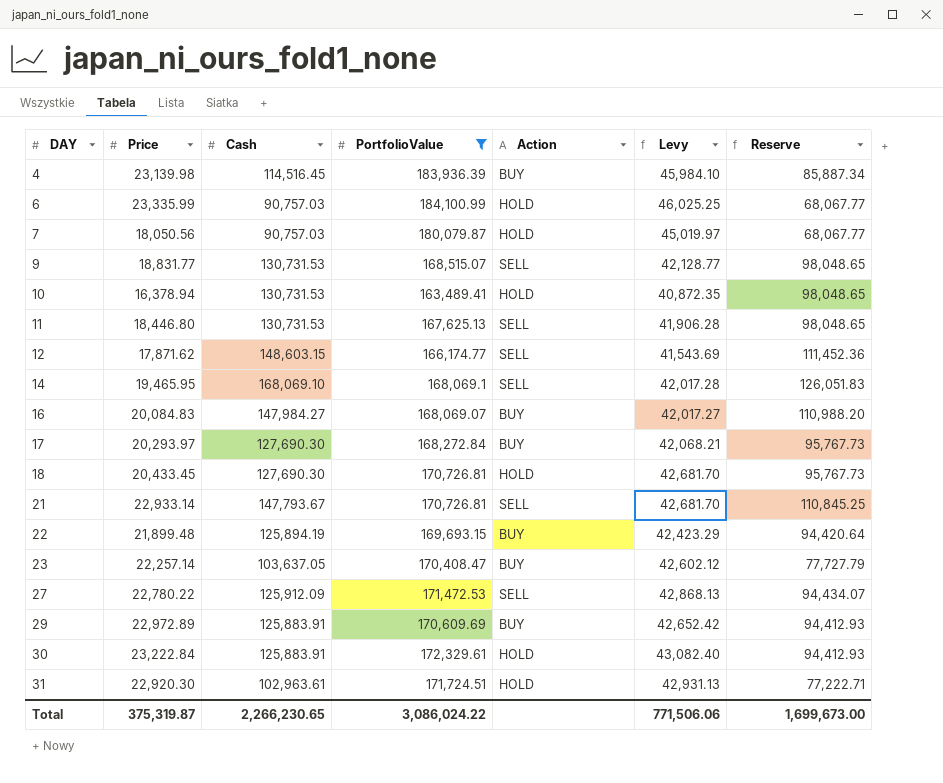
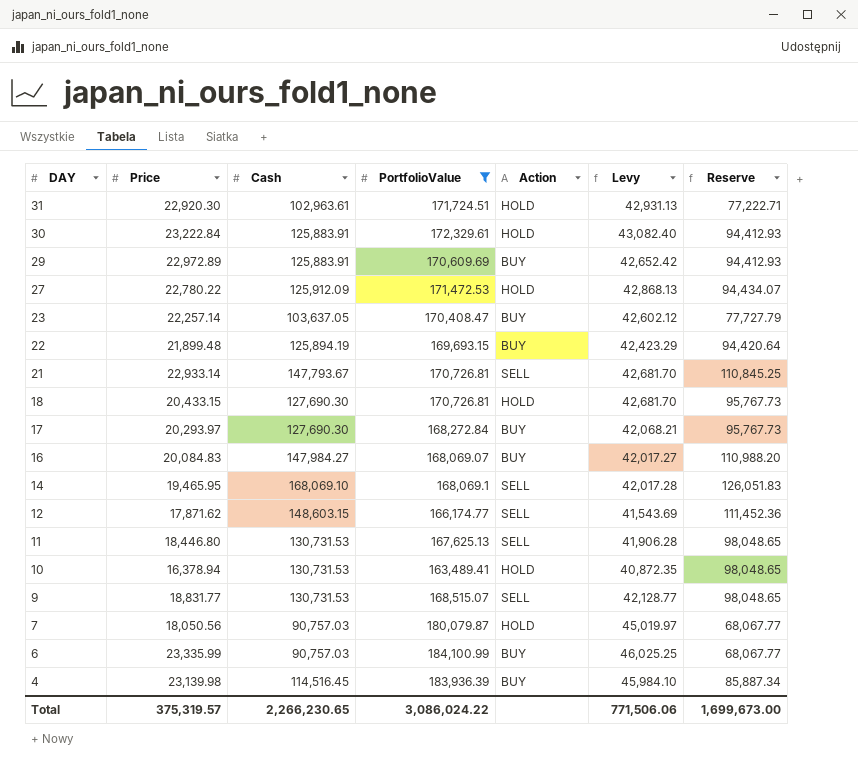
row order: DAY ascending -> DAY descending
27 | Action: SELL -> HOLD
18 | Price: 20,433.45 -> 20,433.15
6 | Action: HOLD -> BUY
Total | Price: 375,319.87 -> 375,319.57

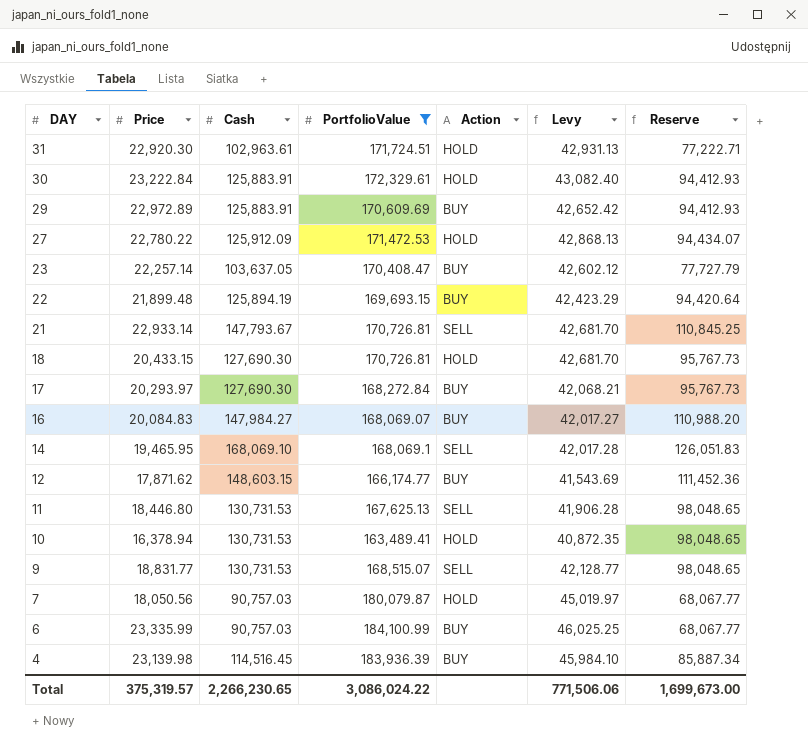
12 | Action: SELL -> BUY

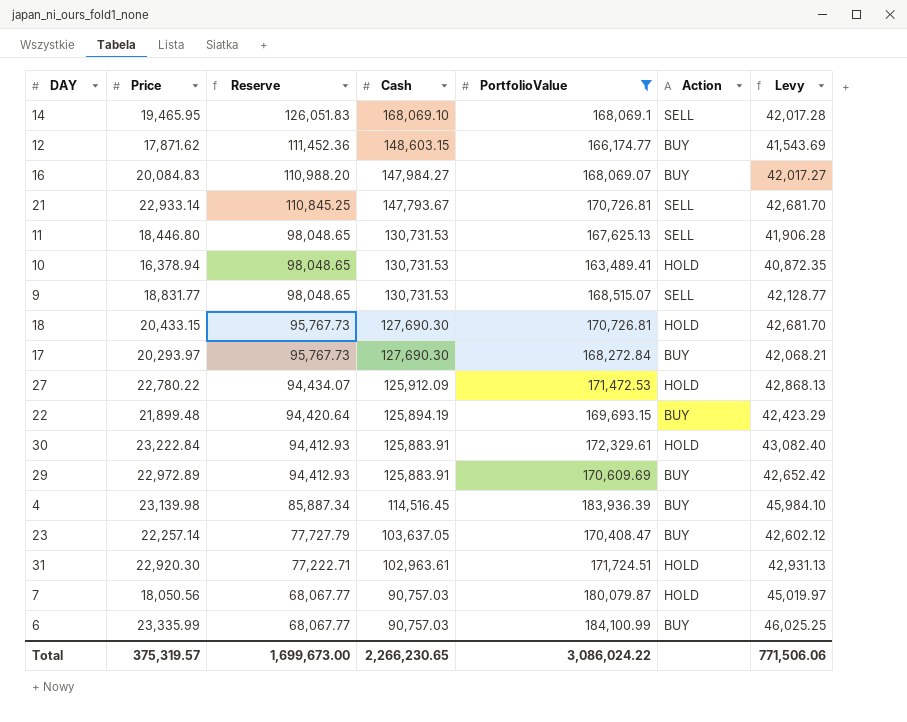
row order: DAY descending -> Reserve descending
column Reserve | position: 7 -> 3

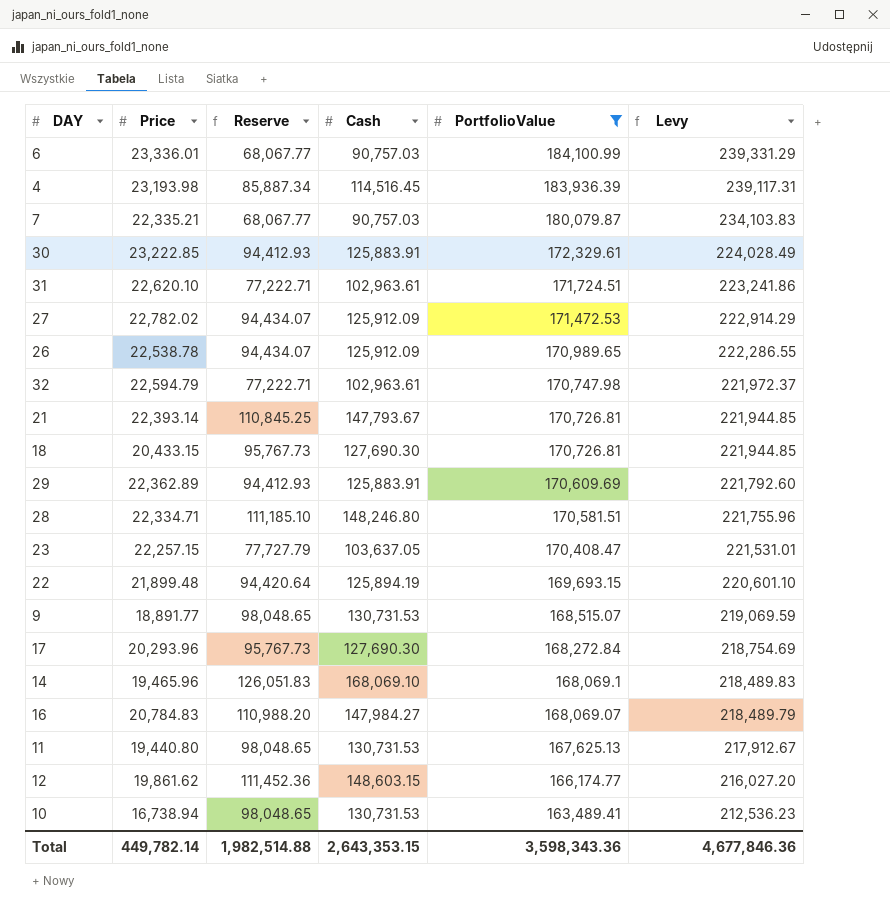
row order: Reserve descending -> PortfolioValue descending
column Action | position: 6 -> none
column Levy | formula: [PortfolioValue] * 0.25 -> [PortfolioValue] * 1.3
6 | Price: 23,335.99 -> 23,336.01
4 | Price: 23,139.98 -> 23,193.98
7 | Price: 18,050.56 -> 22,335.21
30 | Price: 23,222.84 -> 23,222.85
31 | Price: 22,920.30 -> 22,620.10
27 | Price: 22,780.22 -> 22,782.02
row 26: none -> 22,538.78 | 94,434.07 | 125,912.09 | 170,989.65 | 222,286.55
row 32: none -> 22,594.79 | 77,222.71 | 102,963.61 | 170,747.98 | 221,972.37
21 | Price: 22,933.14 -> 22,393.14
29 | Price: 22,972.89 -> 22,362.89
row 28: none -> 22,334.71 | 111,185.10 | 148,246.80 | 170,581.51 | 221,755.96
23 | Price: 22,257.14 -> 22,257.15
9 | Price: 18,831.77 -> 18,891.77
17 | Price: 20,293.97 -> 20,293.96
14 | Price: 19,465.95 -> 19,465.96
16 | Price: 20,084.83 -> 20,784.83
11 | Price: 18,446.80 -> 19,440.80
12 | Price: 17,871.62 -> 19,861.62
10 | Price: 16,378.94 -> 16,738.94
Total | Price: 375,319.57 -> 449,782.14
Total | Reserve: 1,699,673.00 -> 1,982,514.88
Total | Cash: 2,266,230.65 -> 2,643,353.15
Total | PortfolioValue: 3,086,024.22 -> 3,598,343.36
Total | Levy: 771,506.06 -> 4,677,846.36

